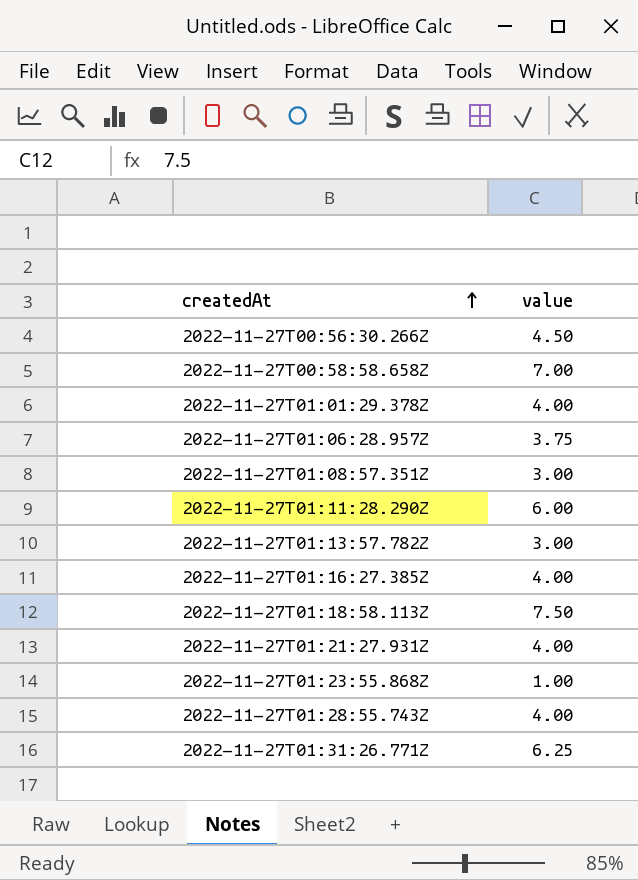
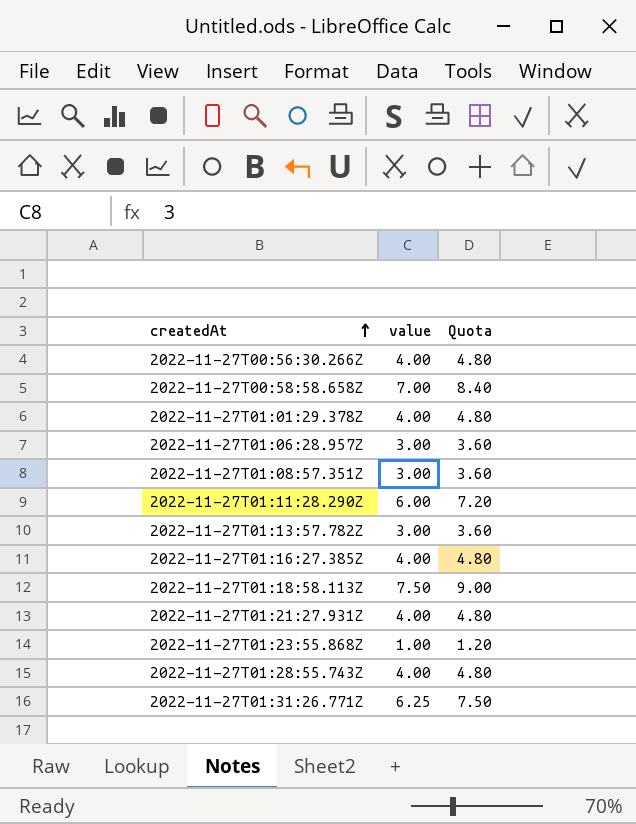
column Quota | formula: none -> [value] * 1.2
2022-11-27T00:56:30.266Z | value: 4.50 -> 4.00
2022-11-27T01:06:28.957Z | value: 3.75 -> 3.00

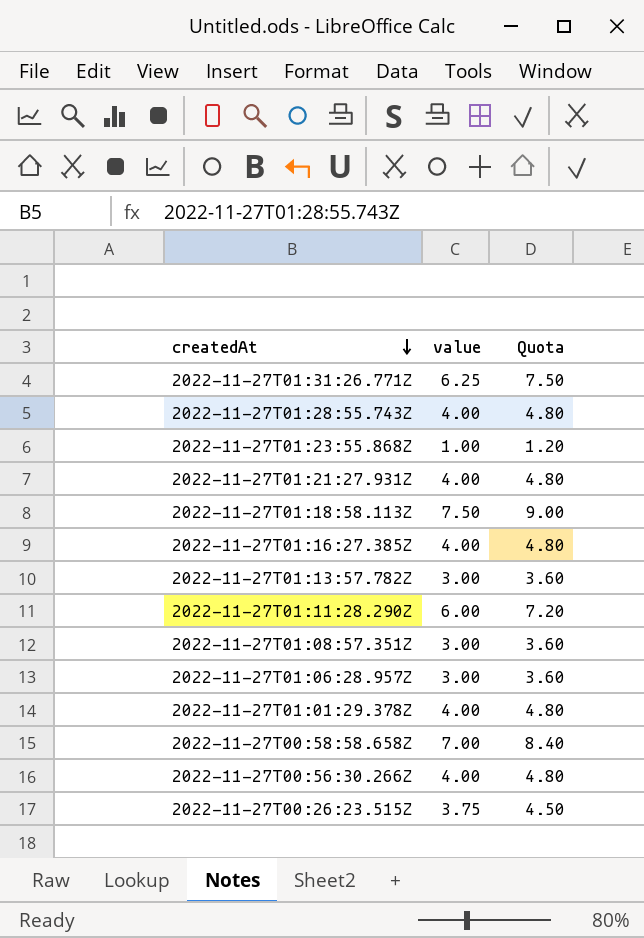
row order: createdAt ascending -> createdAt descending
row 2022-11-27T00:26:23.515Z: none -> 3.75 | 4.50

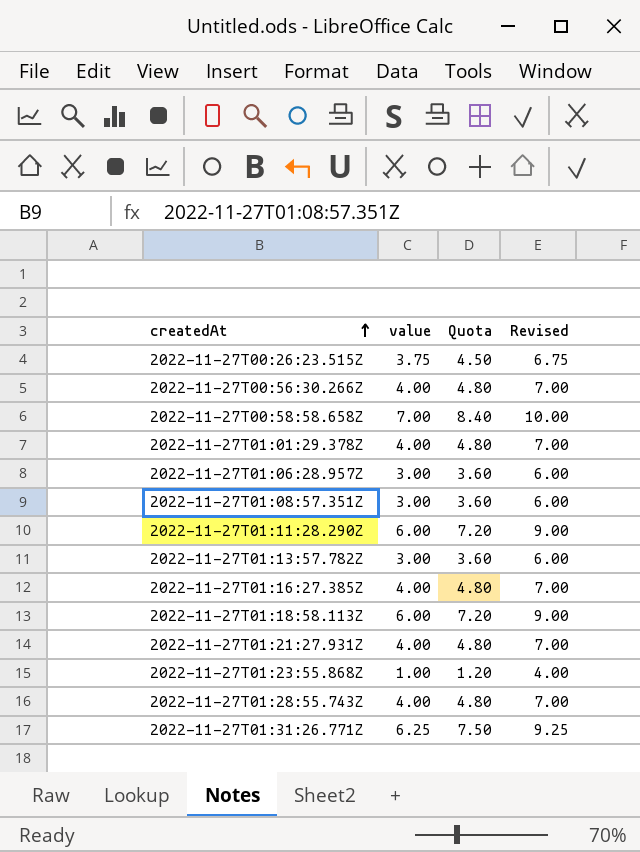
row order: createdAt descending -> createdAt ascending
column Revised | formula: none -> [value] + 3
2022-11-27T01:18:58.113Z | value: 7.50 -> 6.00
2022-11-27T01:18:58.113Z | Quota: 9.00 -> 7.20

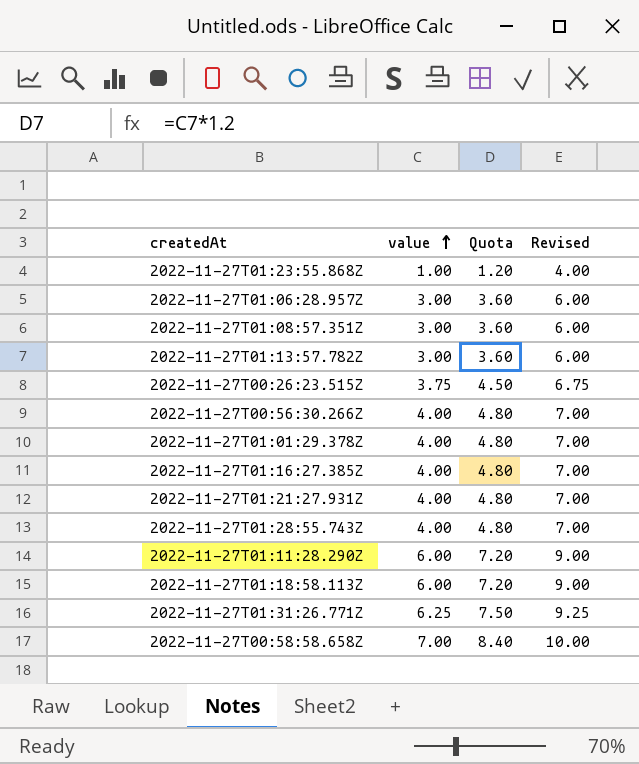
row order: createdAt ascending -> value ascending

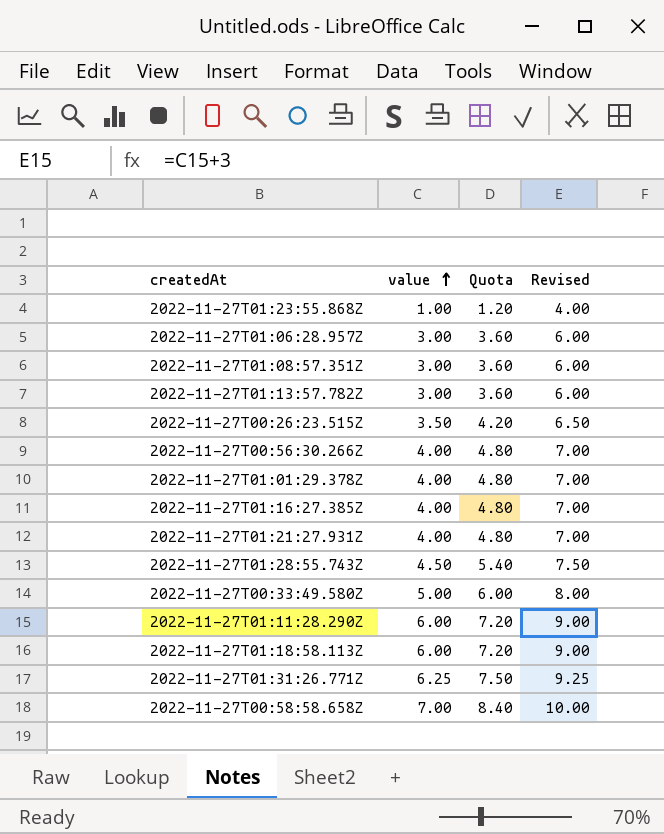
2022-11-27T00:26:23.515Z | value: 3.75 -> 3.50
2022-11-27T00:26:23.515Z | Quota: 4.50 -> 4.20
2022-11-27T00:26:23.515Z | Revised: 6.75 -> 6.50
2022-11-27T01:28:55.743Z | value: 4.00 -> 4.50
2022-11-27T01:28:55.743Z | Quota: 4.80 -> 5.40
2022-11-27T01:28:55.743Z | Revised: 7.00 -> 7.50
row 2022-11-27T00:33:49.580Z: none -> 5.00 | 6.00 | 8.00

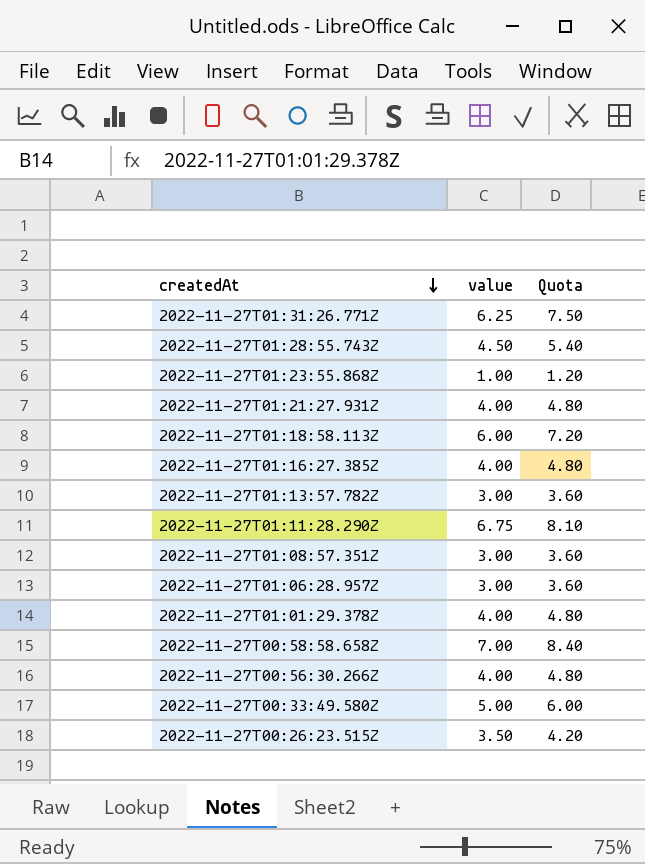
row order: value ascending -> createdAt descending
column Revised | formula: [value] + 3 -> none
2022-11-27T01:11:28.290Z | value: 6.00 -> 6.75
2022-11-27T01:11:28.290Z | Quota: 7.20 -> 8.10

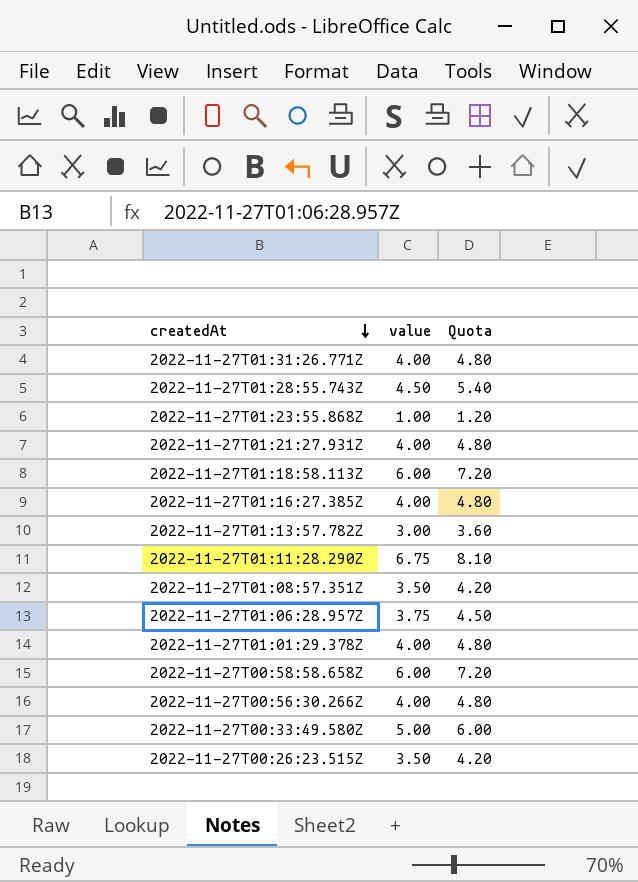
2022-11-27T01:31:26.771Z | value: 6.25 -> 4.00
2022-11-27T01:31:26.771Z | Quota: 7.50 -> 4.80
2022-11-27T01:08:57.351Z | value: 3.00 -> 3.50
2022-11-27T01:08:57.351Z | Quota: 3.60 -> 4.20
2022-11-27T01:06:28.957Z | value: 3.00 -> 3.75
2022-11-27T01:06:28.957Z | Quota: 3.60 -> 4.50
2022-11-27T00:58:58.658Z | value: 7.00 -> 6.00
2022-11-27T00:58:58.658Z | Quota: 8.40 -> 7.20

